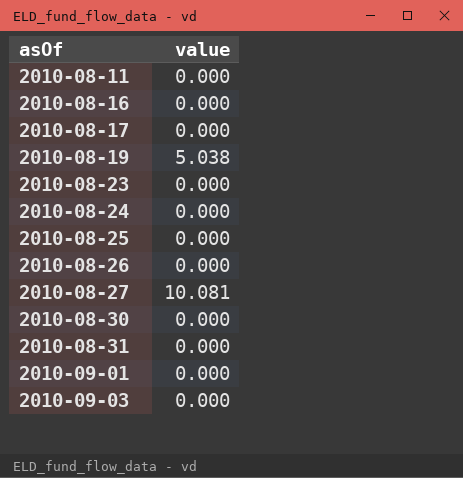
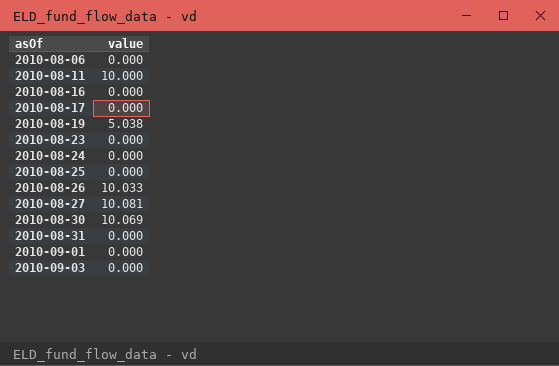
row 2010-08-06: none -> 0.000
2010-08-11 | value: 0.000 -> 10.000
2010-08-26 | value: 0.000 -> 10.033
2010-08-30 | value: 0.000 -> 10.069

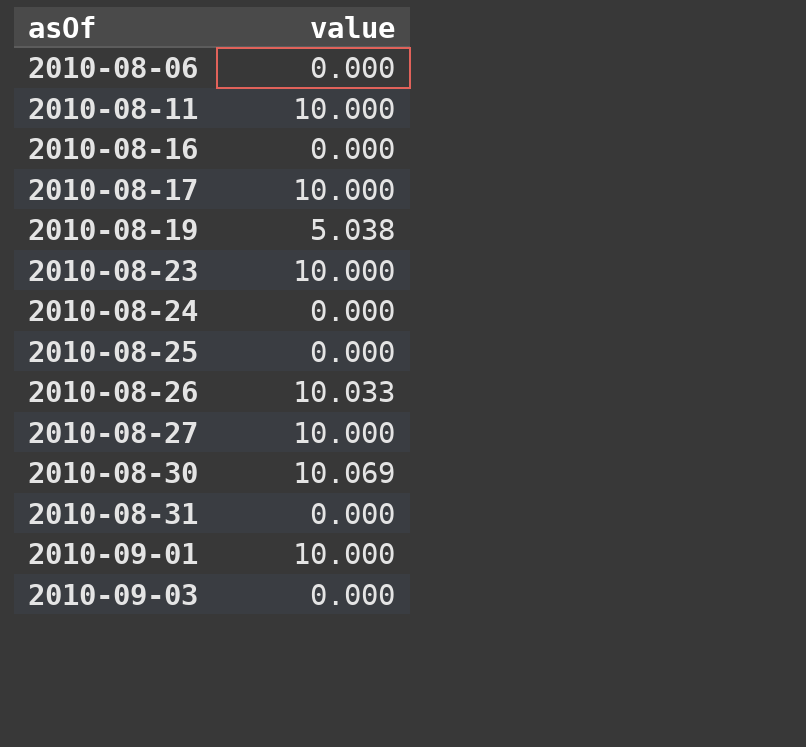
2010-08-17 | value: 0.000 -> 10.000
2010-08-23 | value: 0.000 -> 10.000
2010-08-27 | value: 10.081 -> 10.000
2010-09-01 | value: 0.000 -> 10.000

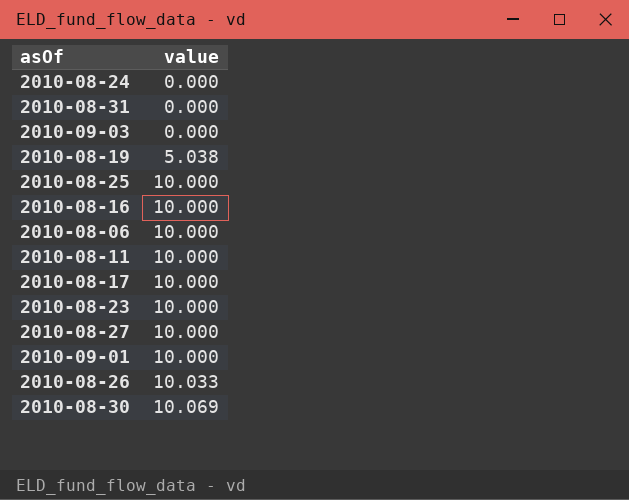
row order: asOf ascending -> value ascending
2010-08-25 | value: 0.000 -> 10.000
2010-08-16 | value: 0.000 -> 10.000
2010-08-06 | value: 0.000 -> 10.000

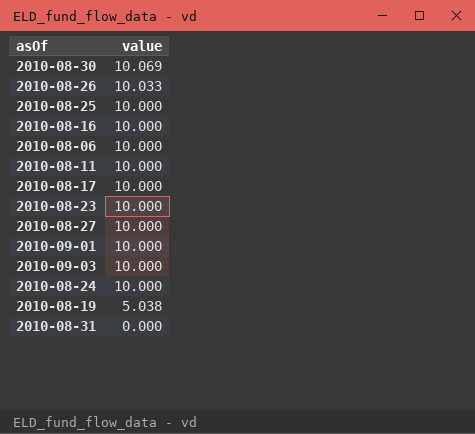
row order: value ascending -> value descending
2010-09-03 | value: 0.000 -> 10.000
2010-08-24 | value: 0.000 -> 10.000

